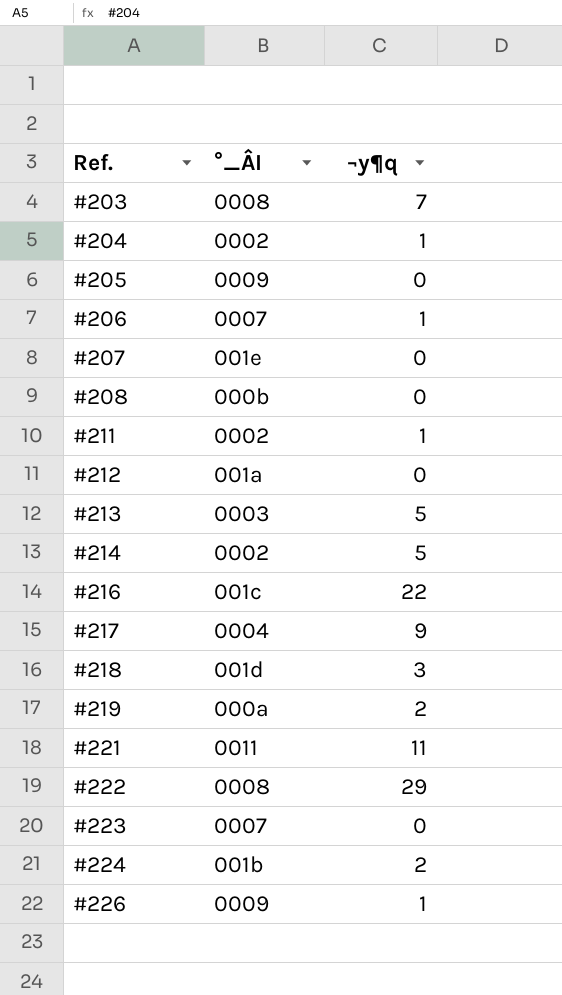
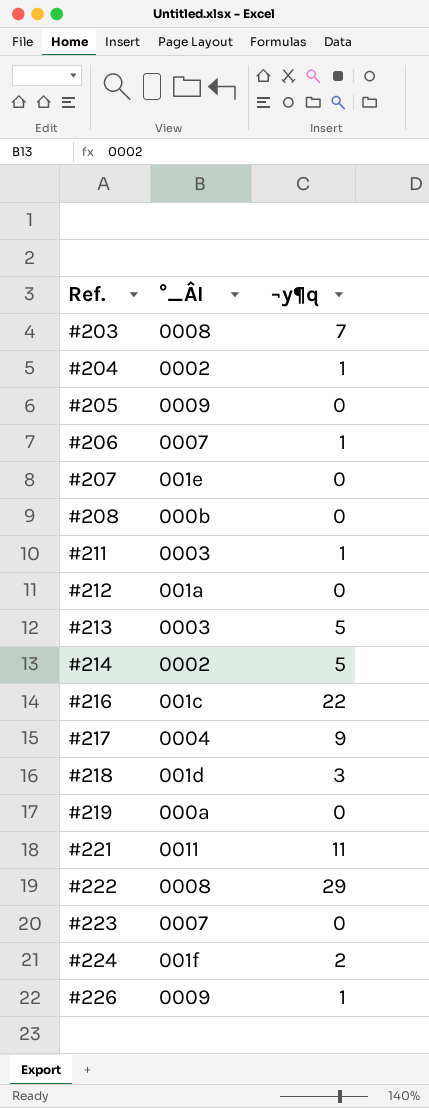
#211 | °_ÂI: 0002 -> 0003
#219 | ¬y¶q: 2 -> 0
#224 | °_ÂI: 001b -> 001f

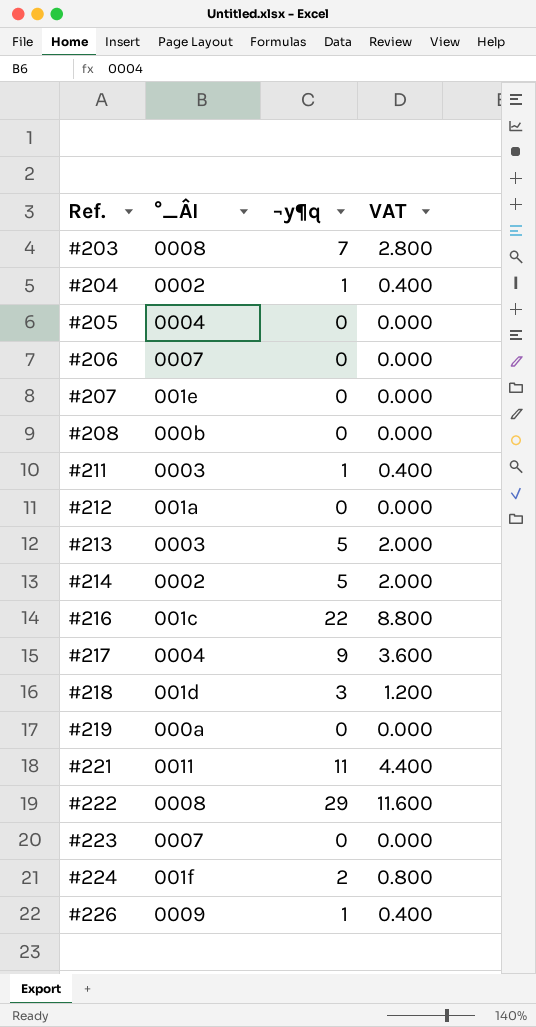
column VAT | formula: none -> [¬y¶q] * 0.4
#205 | °_ÂI: 0009 -> 0004
#206 | ¬y¶q: 1 -> 0

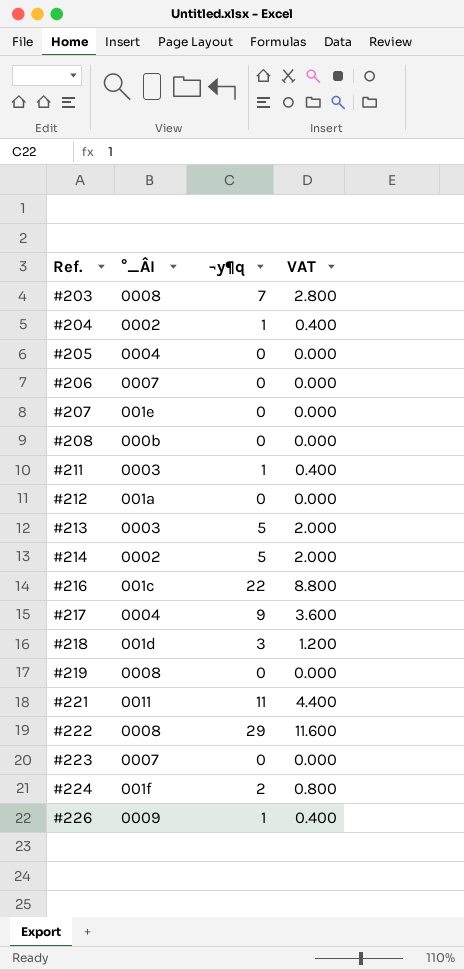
#219 | °_ÂI: 000a -> 0008

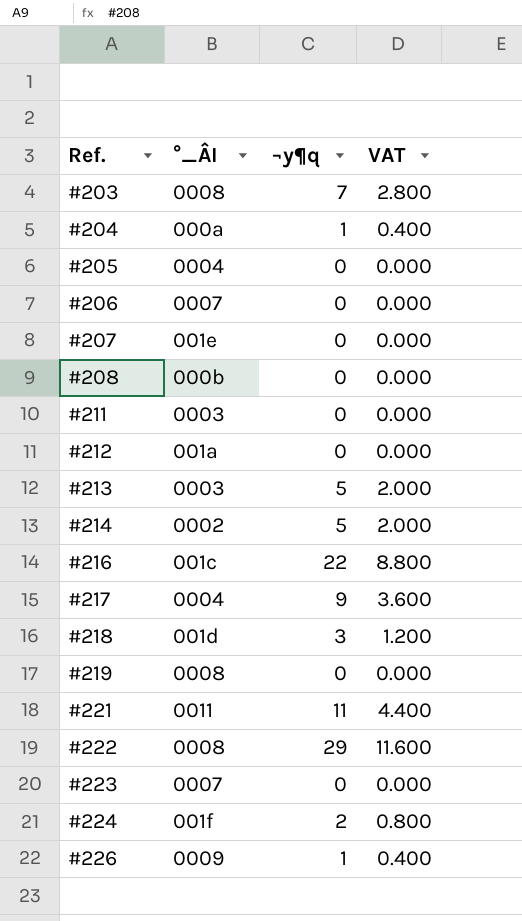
#204 | °_ÂI: 0002 -> 000a
#211 | ¬y¶q: 1 -> 0
#211 | VAT: 0.400 -> 0.000

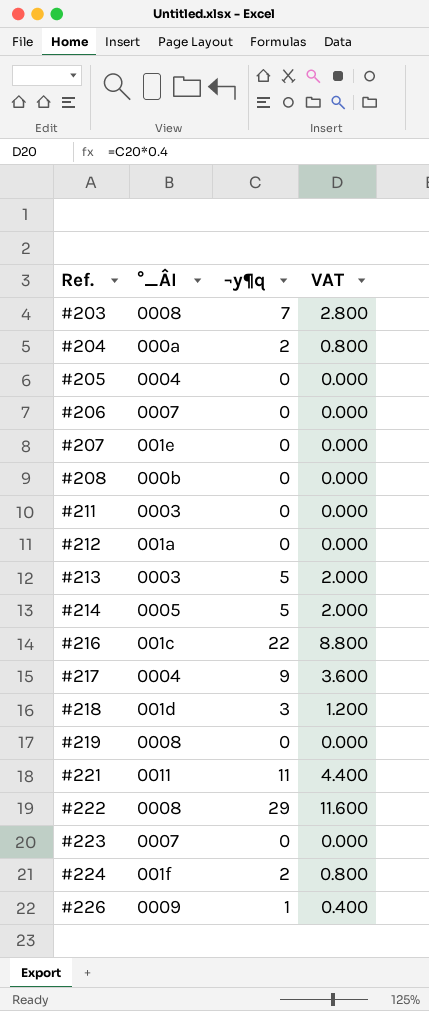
#204 | ¬y¶q: 1 -> 2
#204 | VAT: 0.400 -> 0.800
#214 | °_ÂI: 0002 -> 0005

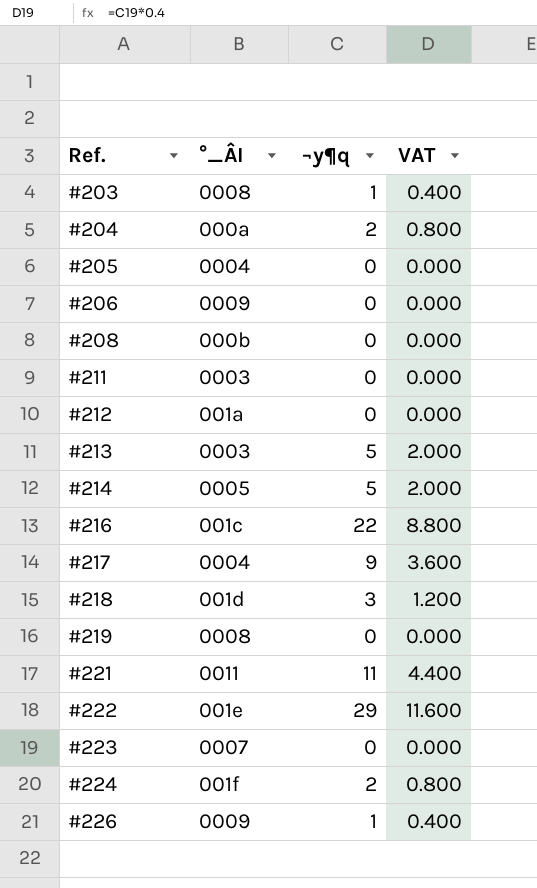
row #207: 001e | 0 | 0.000 -> none
#203 | ¬y¶q: 7 -> 1
#203 | VAT: 2.800 -> 0.400
#206 | °_ÂI: 0007 -> 0009
#222 | °_ÂI: 0008 -> 001e

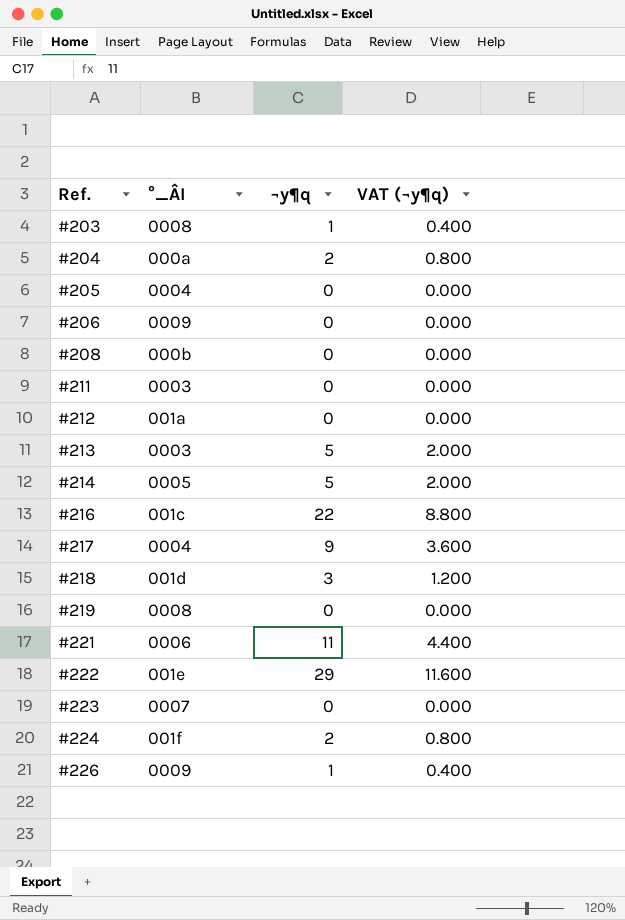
column name: VAT -> VAT (¬y¶q)
#221 | °_ÂI: 0011 -> 0006

